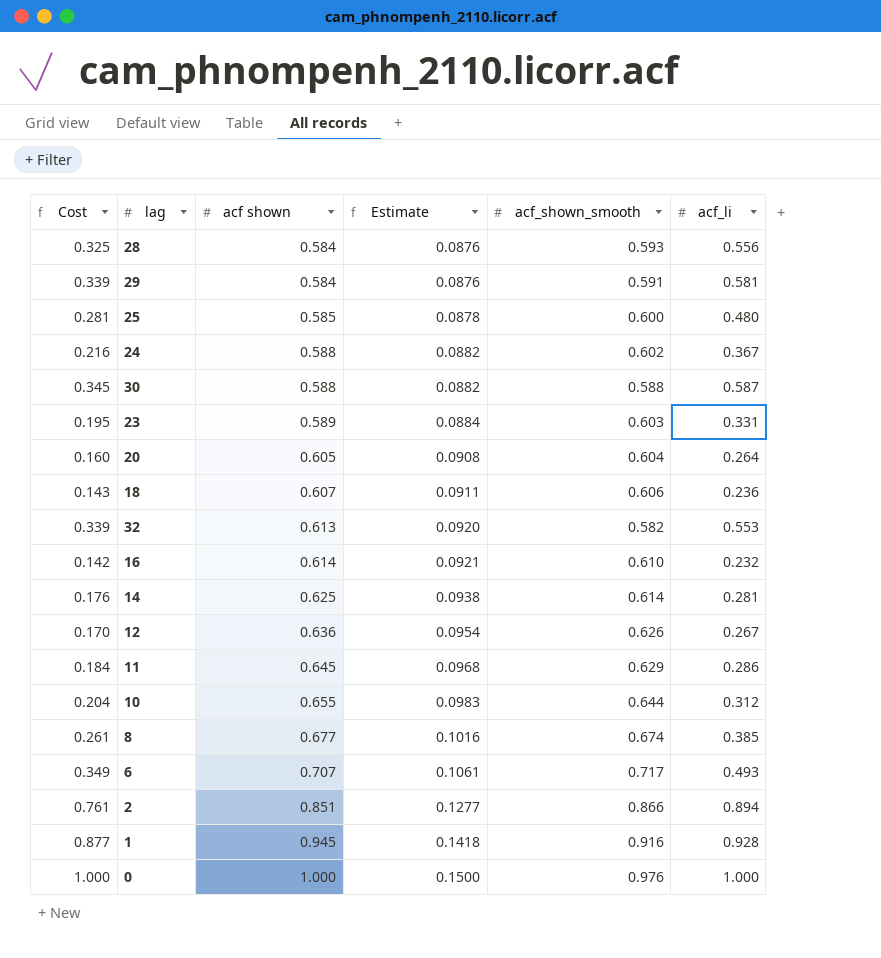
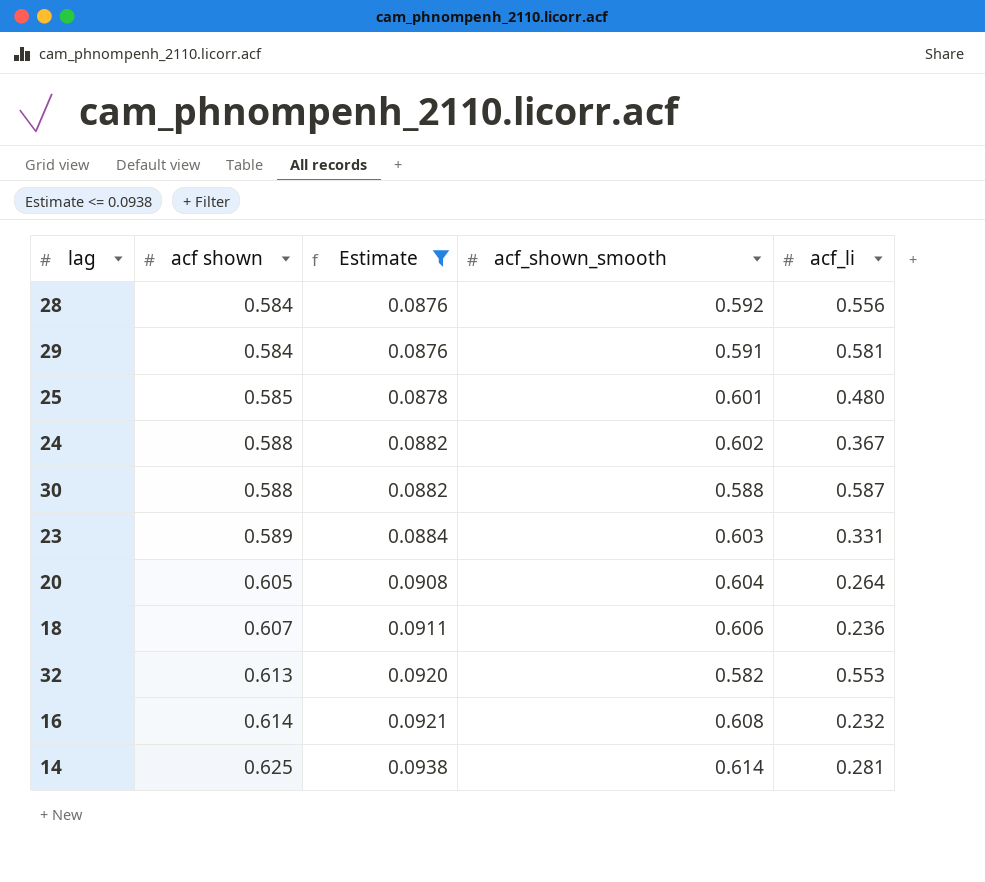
filter: none -> Estimate <= 0.0938
column Cost | formula: [acf shown] * [acf_li] -> none
28 | acf_shown_smooth: 0.593 -> 0.592
25 | acf_shown_smooth: 0.600 -> 0.601
16 | acf_shown_smooth: 0.610 -> 0.608

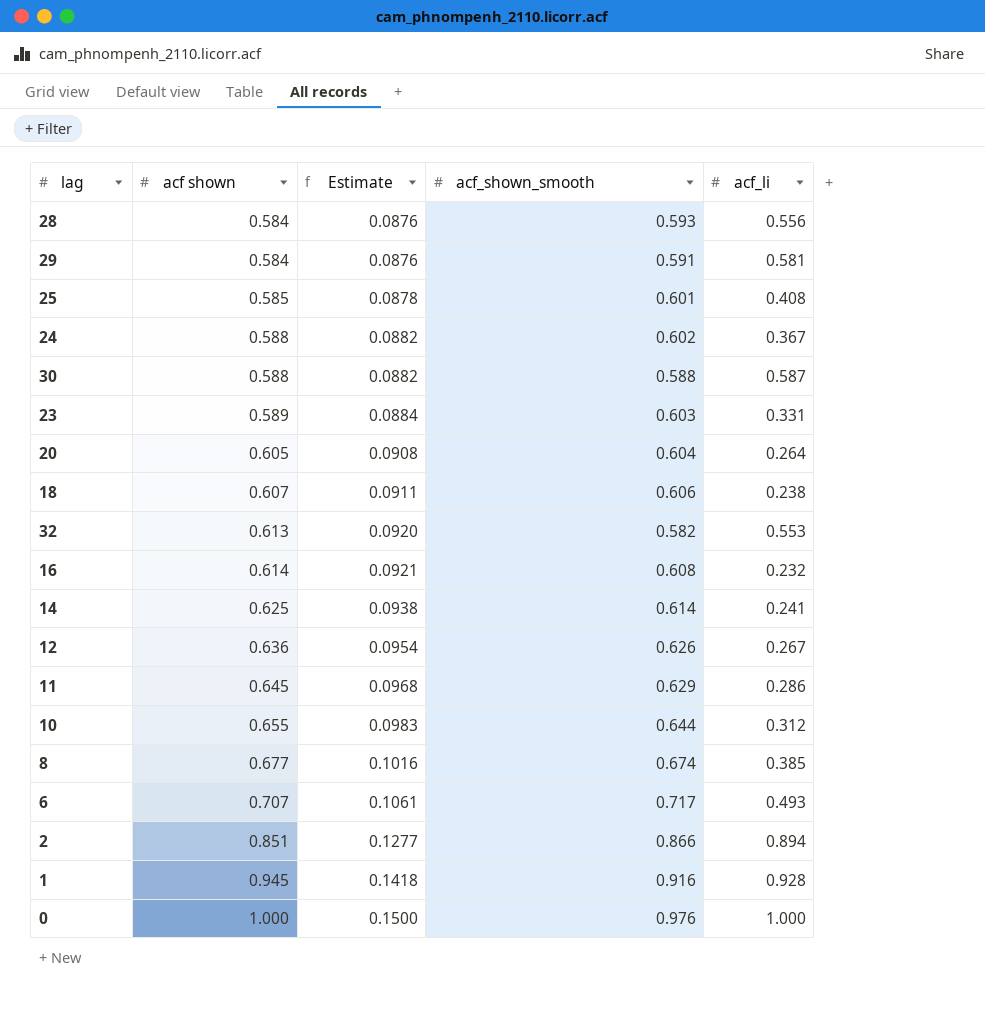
filter: Estimate <= 0.0938 -> none
28 | acf_shown_smooth: 0.592 -> 0.593
25 | acf_li: 0.480 -> 0.408
18 | acf_li: 0.236 -> 0.238
14 | acf_li: 0.281 -> 0.241

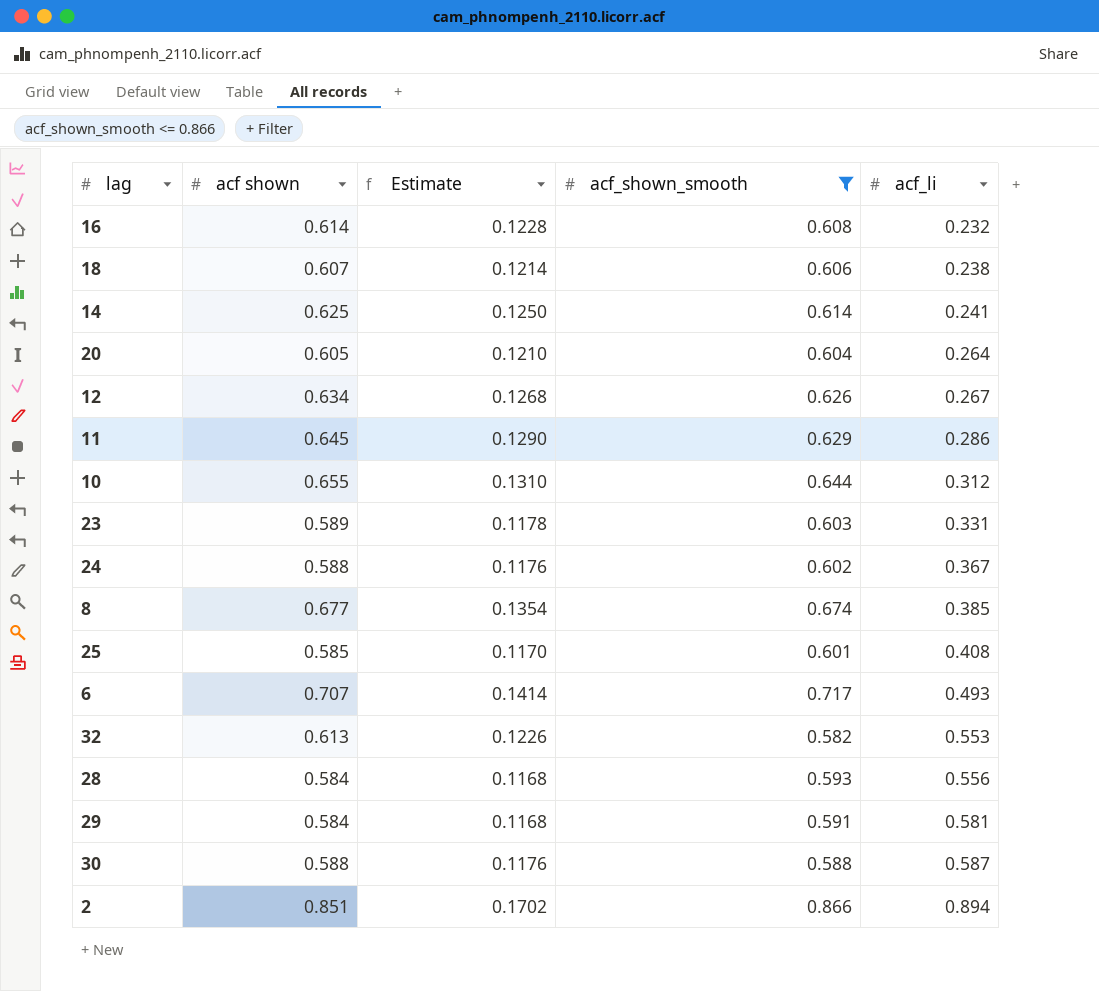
filter: none -> acf_shown_smooth <= 0.866
row order: acf shown ascending -> acf_li ascending
column Estimate | formula: [acf shown] * 0.15 -> [acf shown] * 0.2
12 | acf shown: 0.636 -> 0.634

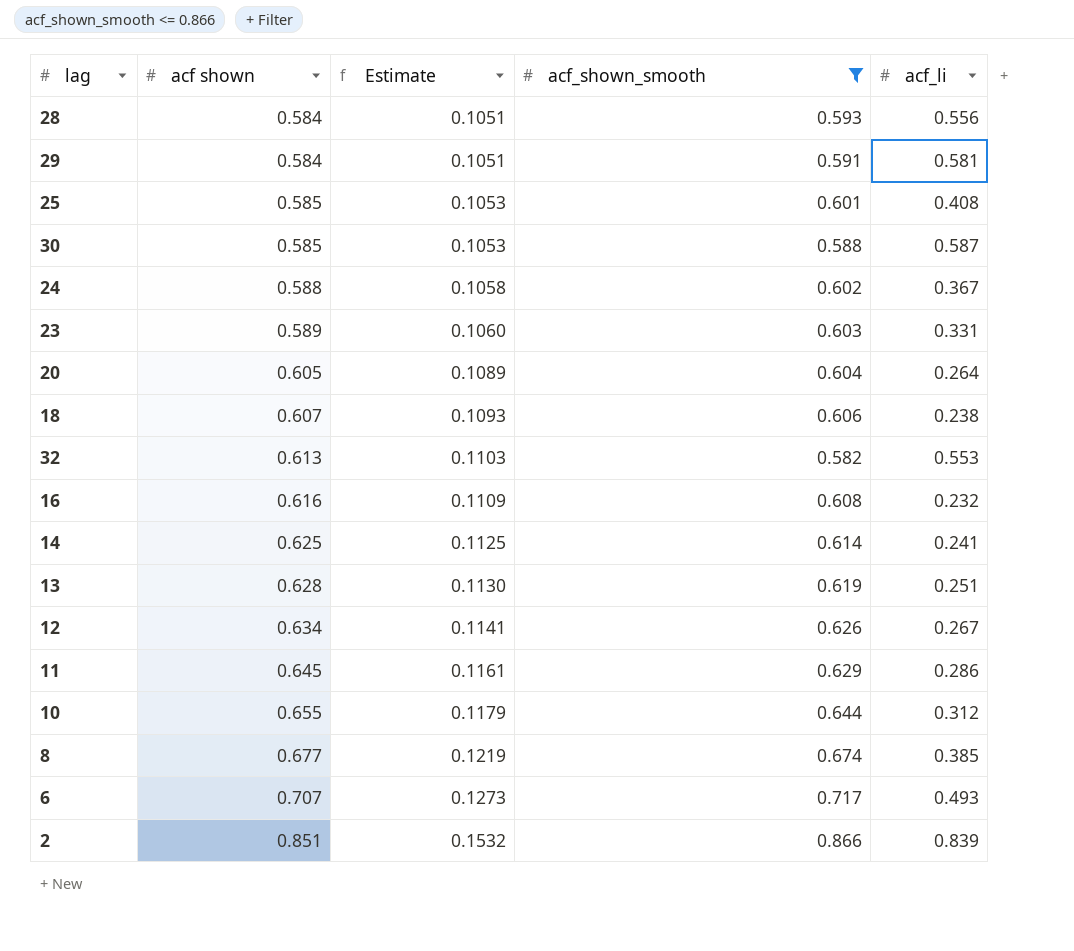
row order: acf_li ascending -> acf shown ascending
column Estimate | formula: [acf shown] * 0.2 -> [acf shown] * 0.18
30 | acf shown: 0.588 -> 0.585
16 | acf shown: 0.614 -> 0.616
row 13: none -> 0.628 | 0.1130 | 0.619 | 0.251
2 | acf_li: 0.894 -> 0.839

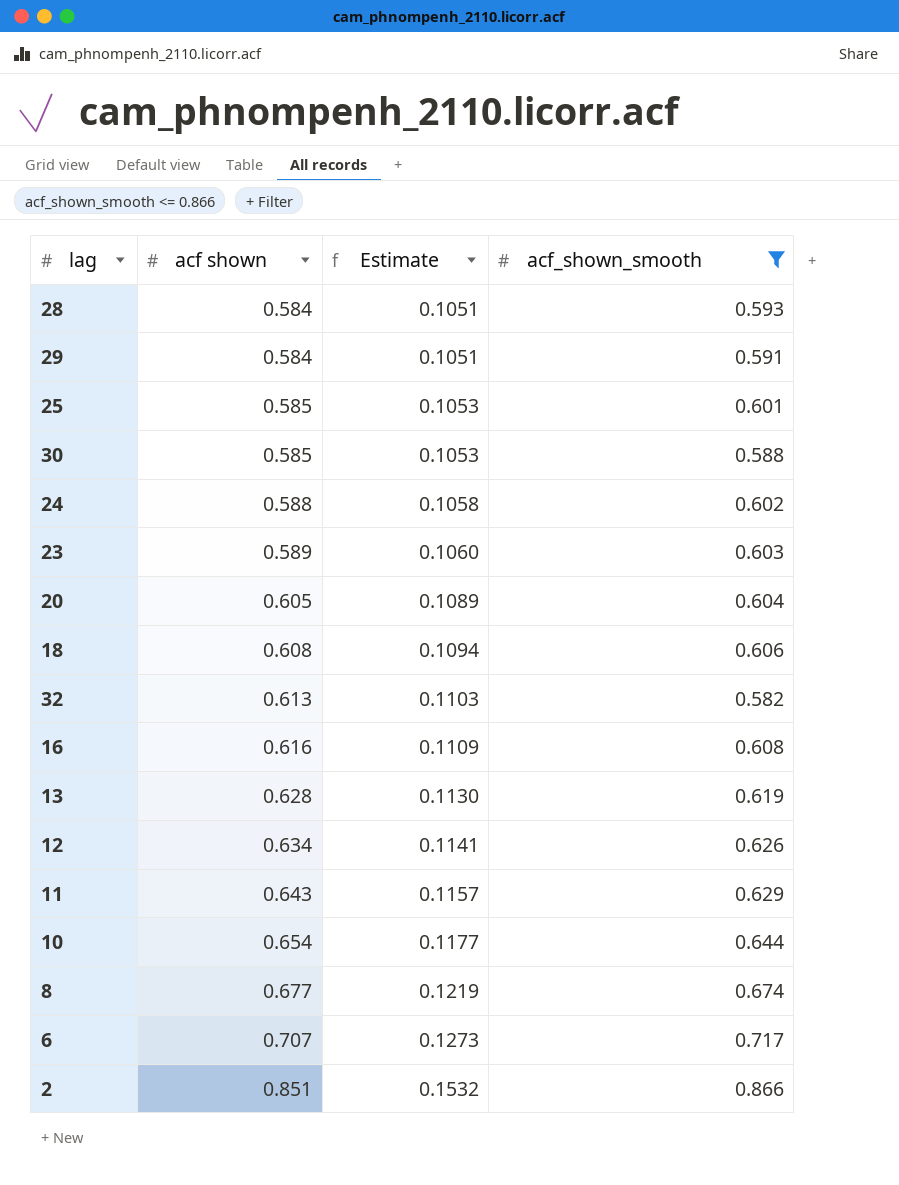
column acf_li | position: 5 -> none
row 14: 0.625 | 0.1125 | 0.614 | 0.241 -> none
18 | acf shown: 0.607 -> 0.608
18 | Estimate: 0.1093 -> 0.1094
11 | acf shown: 0.645 -> 0.643
11 | Estimate: 0.1161 -> 0.1157
10 | acf shown: 0.655 -> 0.654
10 | Estimate: 0.1179 -> 0.1177

